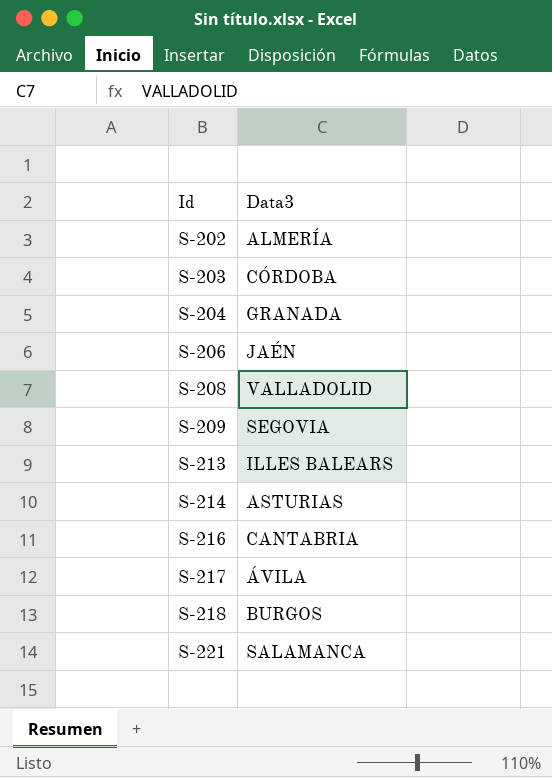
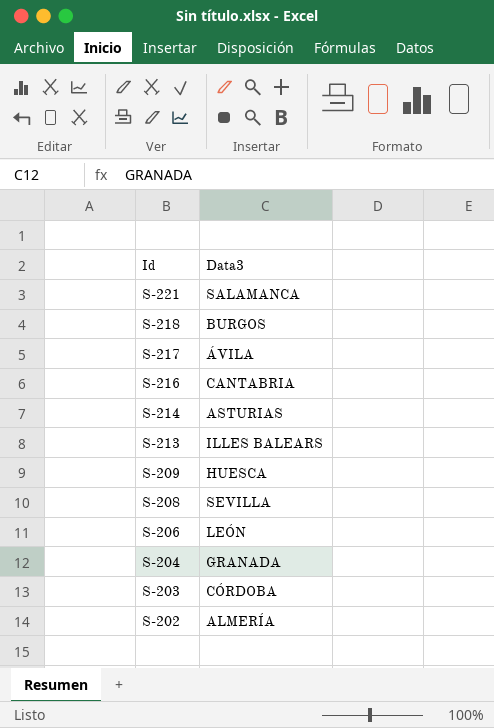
row order: Id ascending -> Id descending
S-209 | Data3: SEGOVIA -> HUESCA
S-208 | Data3: VALLADOLID -> SEVILLA
S-206 | Data3: JAÉN -> LEÓN

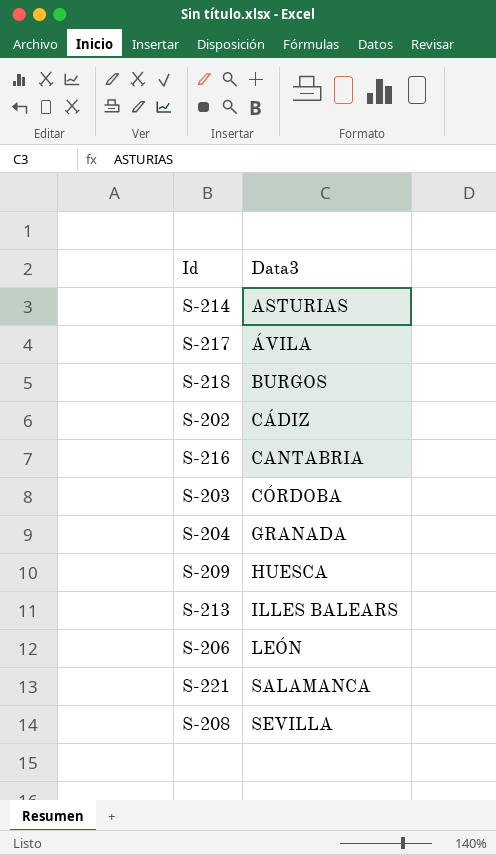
row order: Id descending -> Data3 ascending
S-202 | Data3: ALMERÍA -> CÁDIZ

